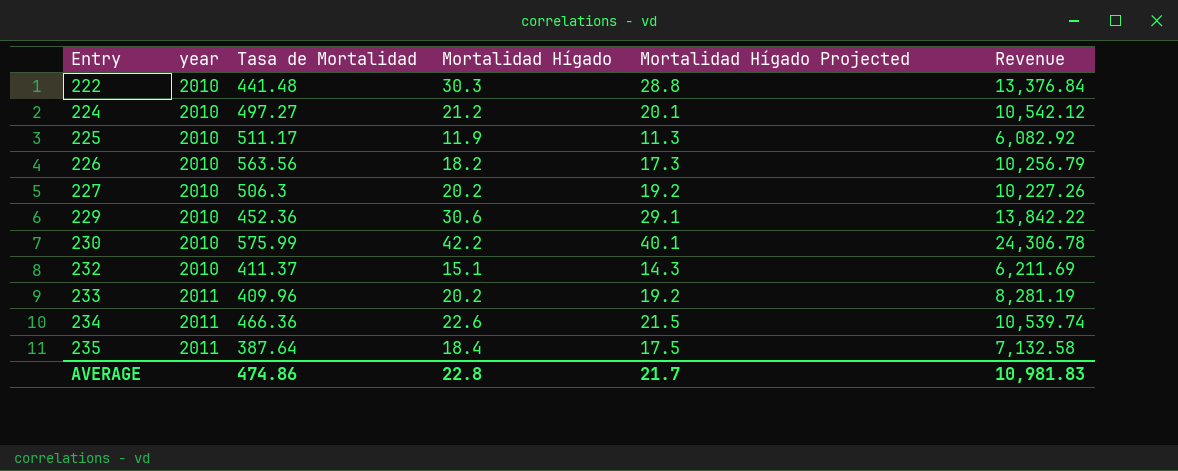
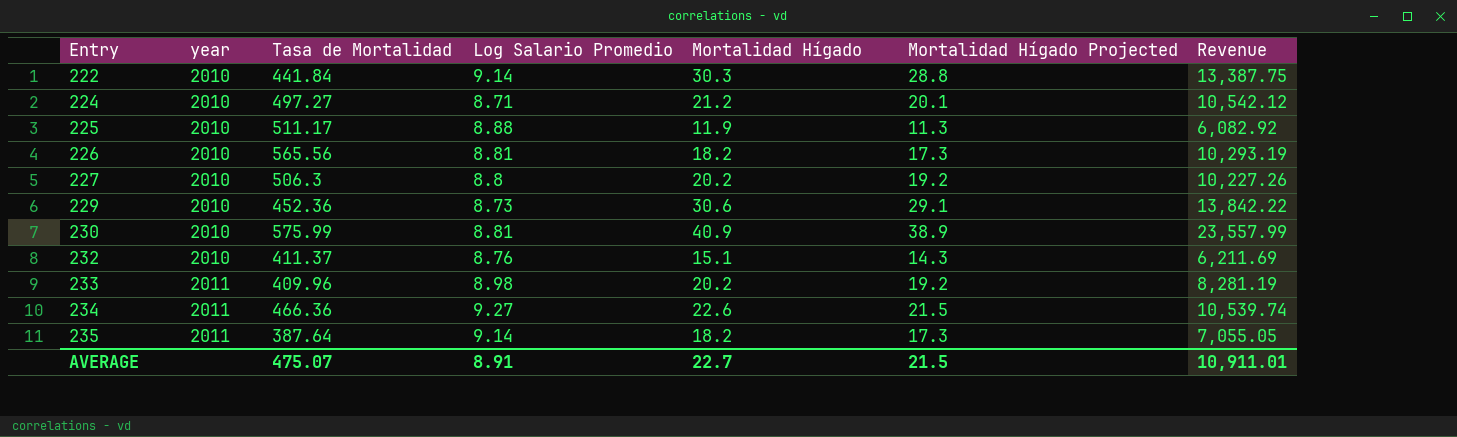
column Log Salario Promedio | position: none -> 4
222 | Tasa de Mortalidad: 441.48 -> 441.84
222 | Revenue: 13,376.84 -> 13,387.75
226 | Tasa de Mortalidad: 563.56 -> 565.56
226 | Revenue: 10,256.79 -> 10,293.19
230 | Mortalidad Hígado: 42.2 -> 40.9
230 | Mortalidad Hígado Projected: 40.1 -> 38.9
230 | Revenue: 24,306.78 -> 23,557.99
235 | Mortalidad Hígado: 18.4 -> 18.2
235 | Mortalidad Hígado Projected: 17.5 -> 17.3
235 | Revenue: 7,132.58 -> 7,055.05
AVERAGE | Tasa de Mortalidad: 474.86 -> 475.07
AVERAGE | Mortalidad Hígado: 22.8 -> 22.7
AVERAGE | Mortalidad Hígado Projected: 21.7 -> 21.5
AVERAGE | Revenue: 10,981.83 -> 10,911.01

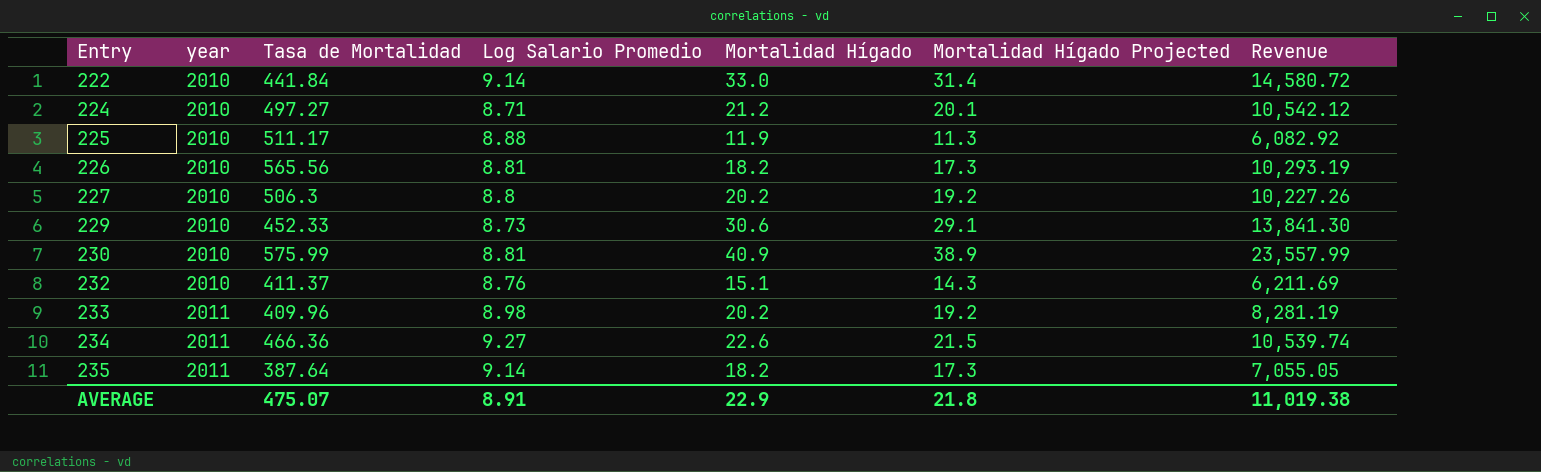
222 | Mortalidad Hígado: 30.3 -> 33.0
222 | Mortalidad Hígado Projected: 28.8 -> 31.4
222 | Revenue: 13,387.75 -> 14,580.72
229 | Tasa de Mortalidad: 452.36 -> 452.33
229 | Revenue: 13,842.22 -> 13,841.30
AVERAGE | Mortalidad Hígado: 22.7 -> 22.9
AVERAGE | Mortalidad Hígado Projected: 21.5 -> 21.8
AVERAGE | Revenue: 10,911.01 -> 11,019.38

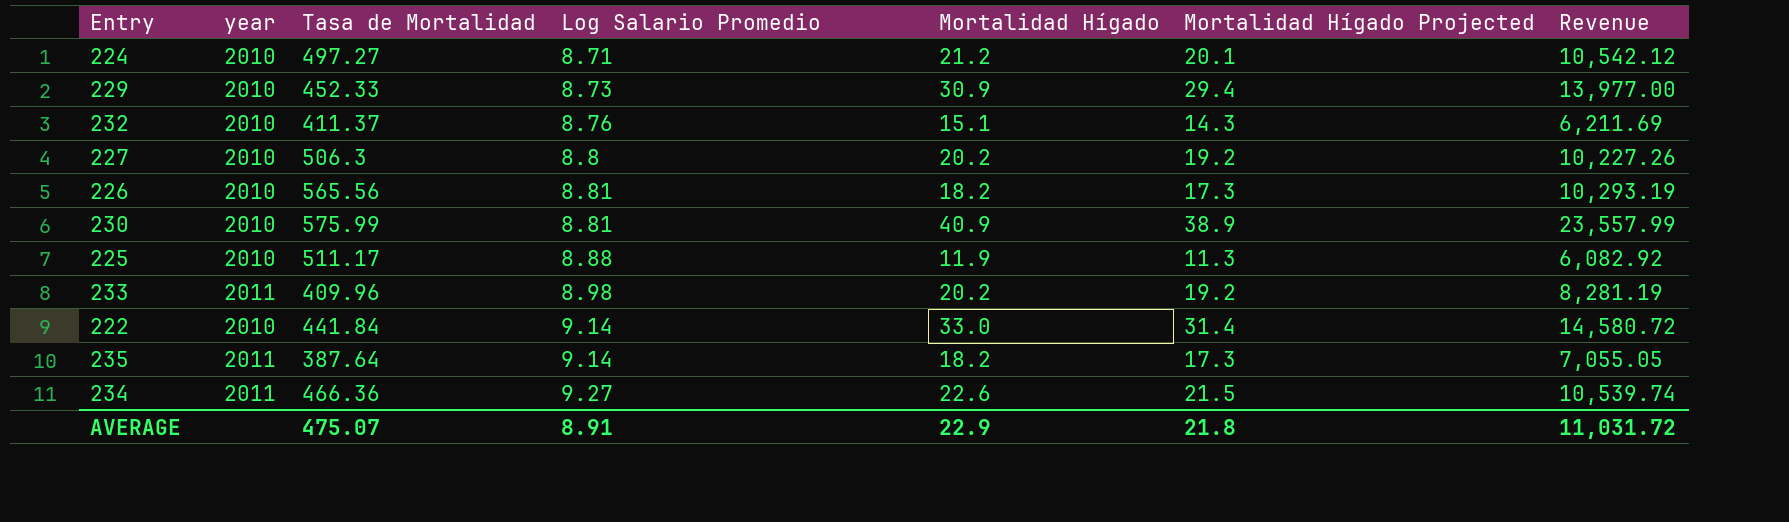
row order: Entry ascending -> Log Salario Promedio ascending
229 | Mortalidad Hígado: 30.6 -> 30.9
229 | Mortalidad Hígado Projected: 29.1 -> 29.4
229 | Revenue: 13,841.30 -> 13,977.00
AVERAGE | Revenue: 11,019.38 -> 11,031.72

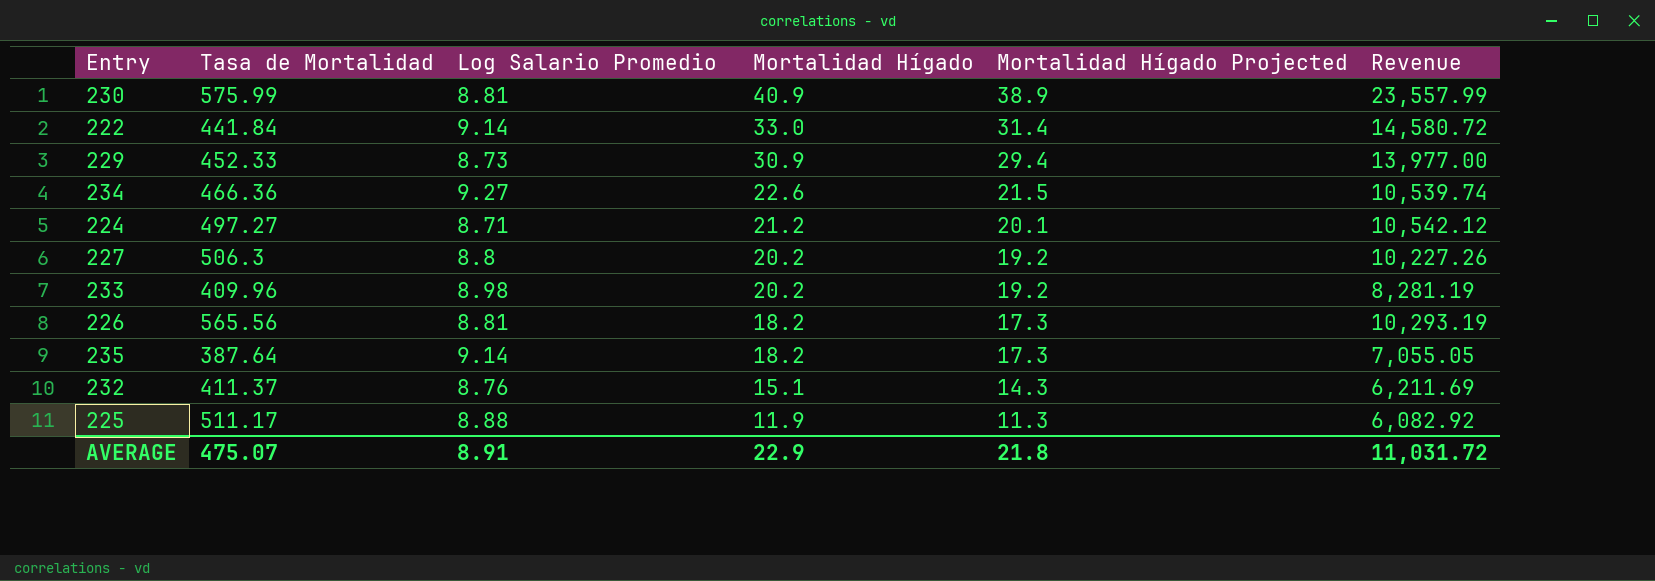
row order: Log Salario Promedio ascending -> Mortalidad Hígado descending
column year | position: 2 -> none

